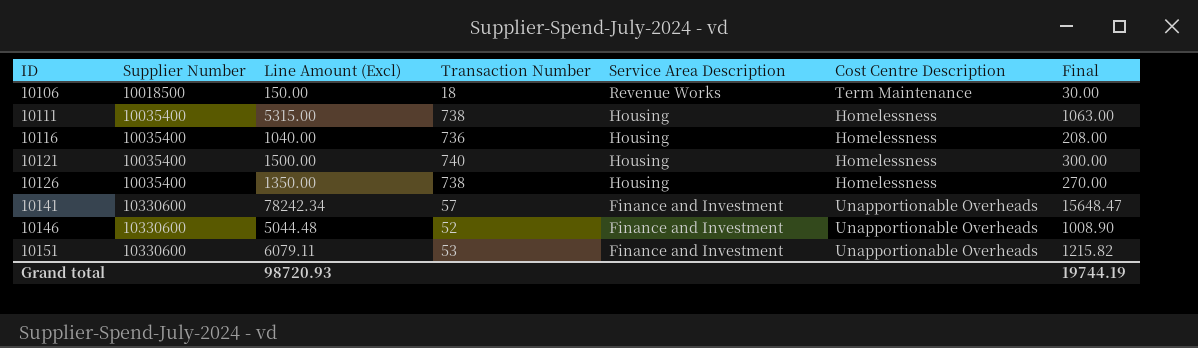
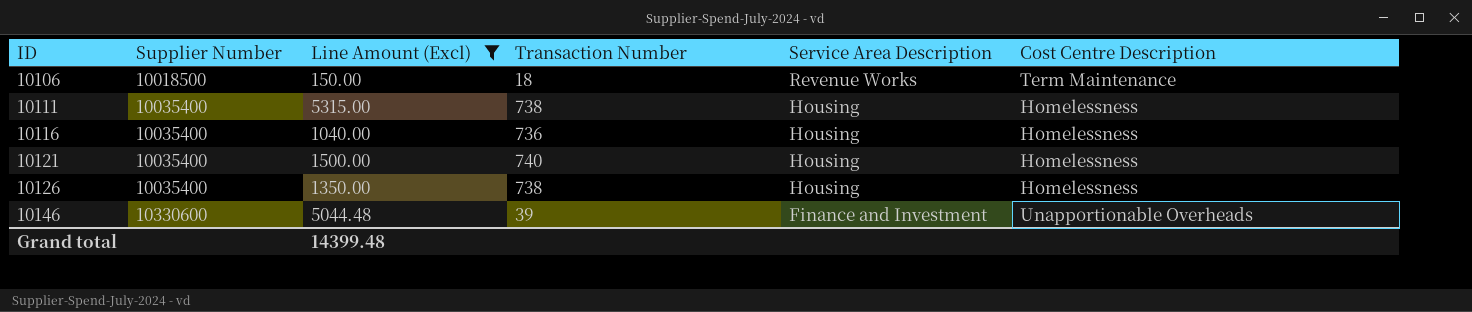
filter: none -> Line Amount (Excl) <= 5315.00
column Final | formula: [Line Amount (Excl)] * 0.2 -> none
10146 | Transaction Number: 52 -> 39
Grand total | Line Amount (Excl): 98720.93 -> 14399.48

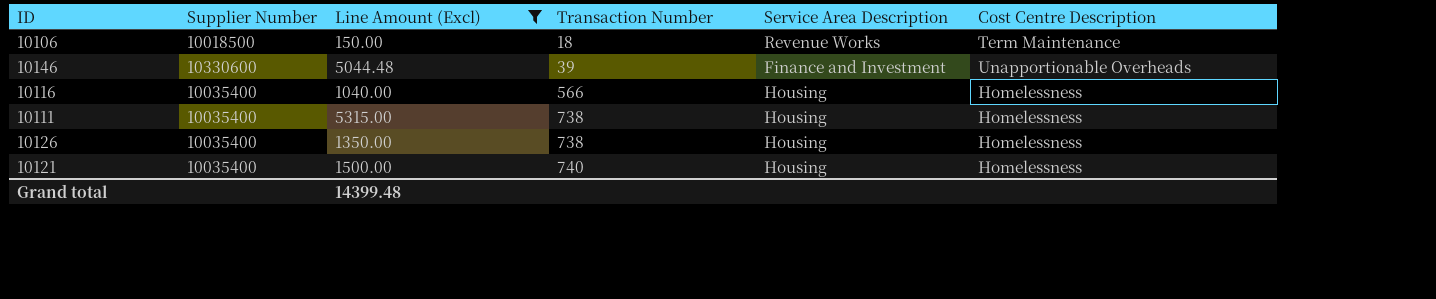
row order: ID ascending -> Transaction Number ascending
10116 | Transaction Number: 736 -> 566

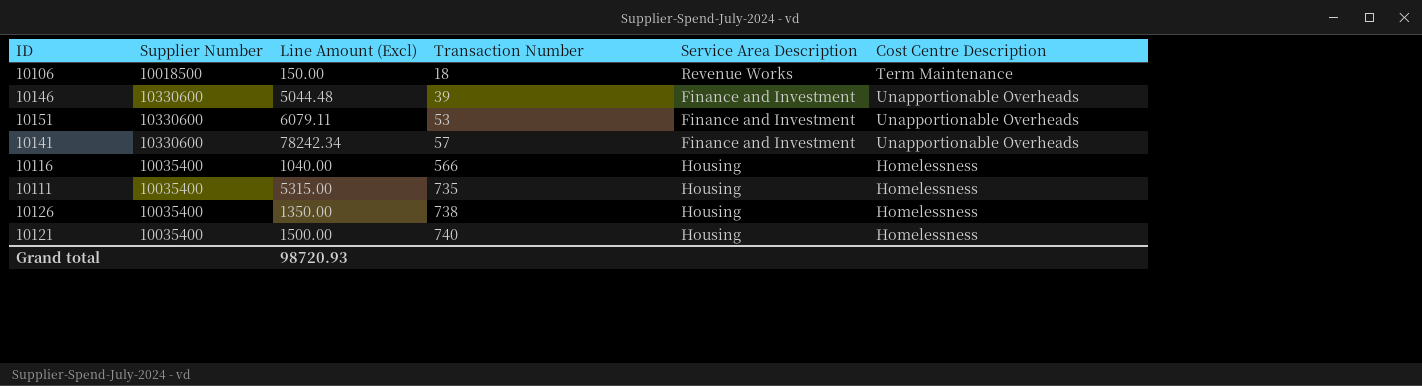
filter: Line Amount (Excl) <= 5315.00 -> none
10111 | Transaction Number: 738 -> 735
Grand total | Line Amount (Excl): 14399.48 -> 98720.93

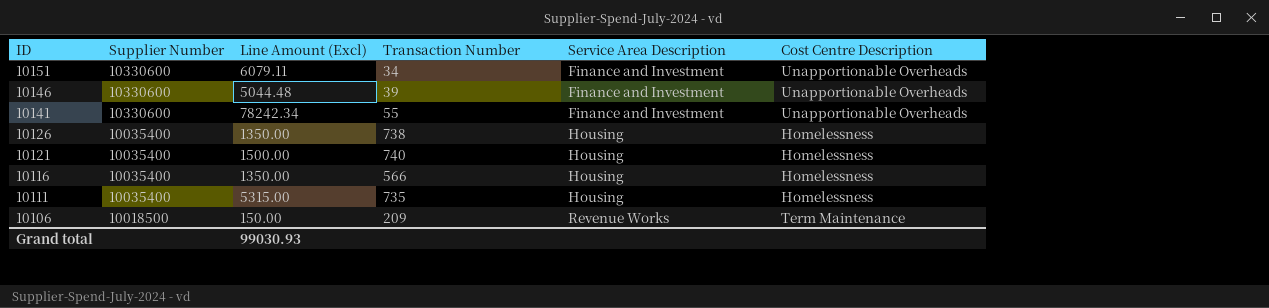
row order: Transaction Number ascending -> ID descending
10151 | Transaction Number: 53 -> 34
10141 | Transaction Number: 57 -> 55
10116 | Line Amount (Excl): 1040.00 -> 1350.00
10106 | Transaction Number: 18 -> 209
Grand total | Line Amount (Excl): 98720.93 -> 99030.93

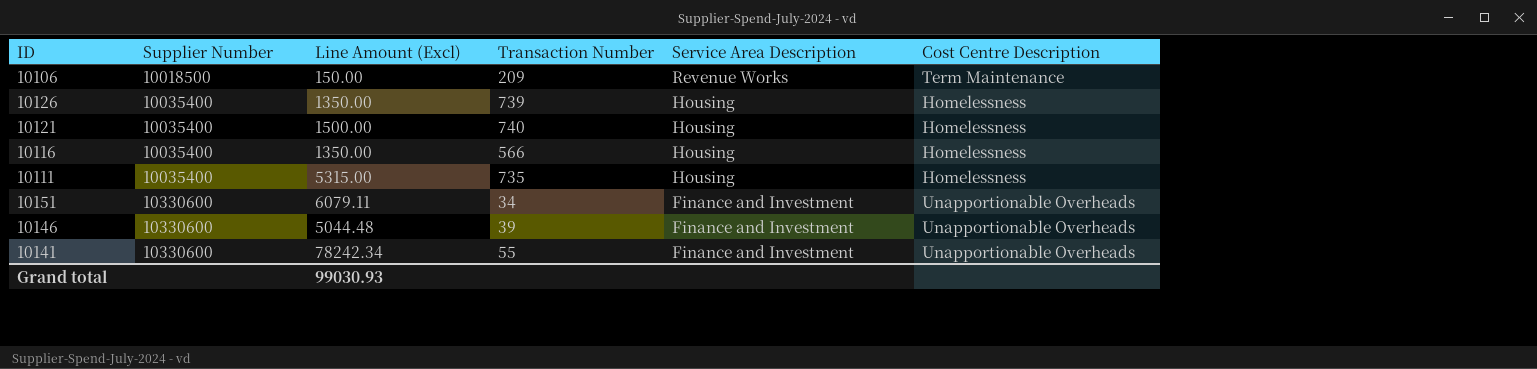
row order: ID descending -> Supplier Number ascending
10126 | Transaction Number: 738 -> 739

